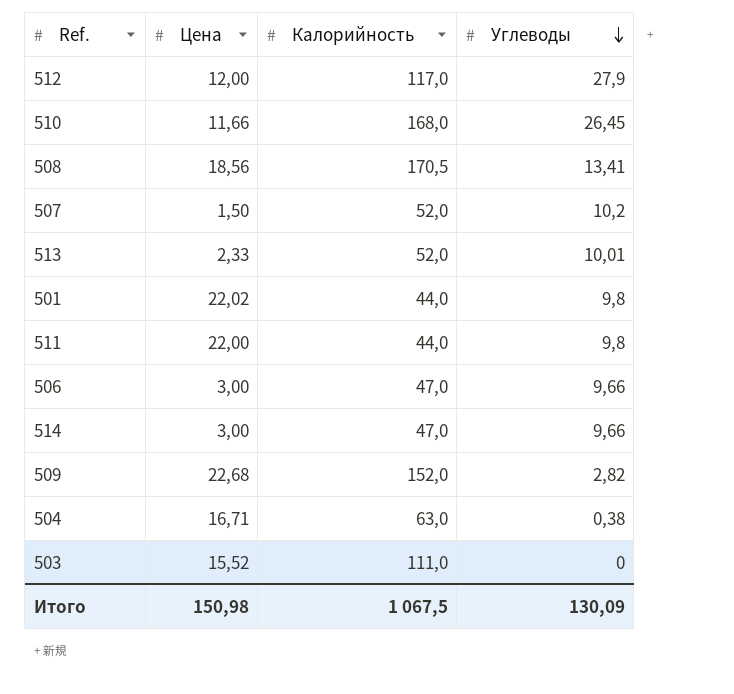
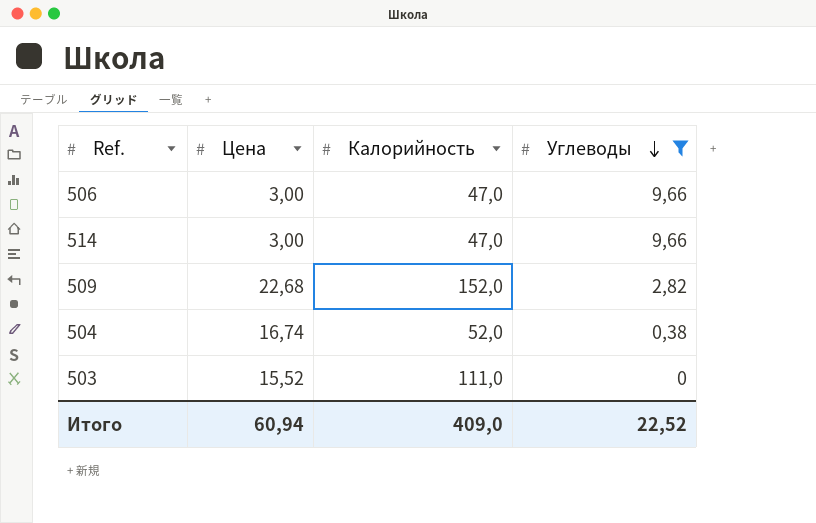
filter: none -> Углеводы <= 9,66
504 | Цена: 16,71 -> 16,74
504 | Калорийность: 63,0 -> 52,0
Итого | Цена: 150,98 -> 60,94
Итого | Калорийность: 1 067,5 -> 409,0
Итого | Углеводы: 130,09 -> 22,52

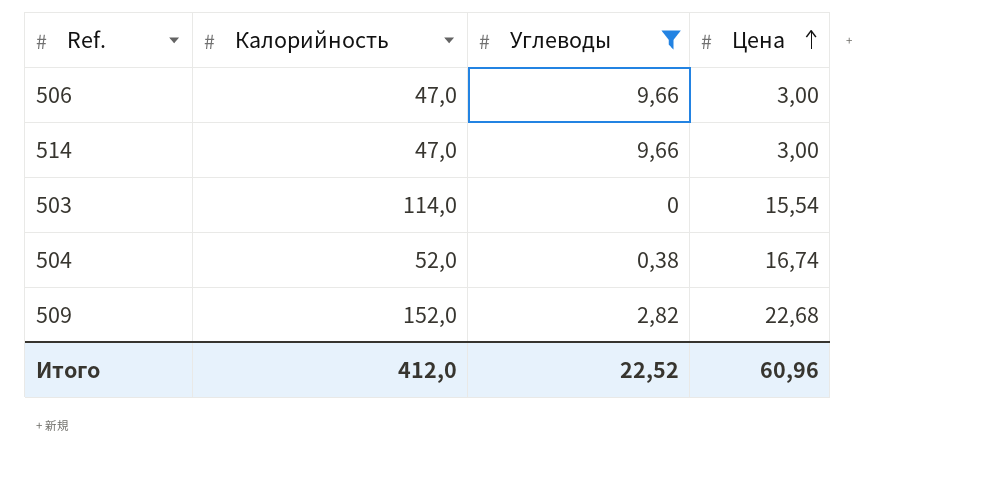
row order: Углеводы descending -> Цена ascending
column Цена | position: 2 -> 4
503 | Калорийность: 111,0 -> 114,0
503 | Цена: 15,52 -> 15,54
Итого | Калорийность: 409,0 -> 412,0
Итого | Цена: 60,94 -> 60,96

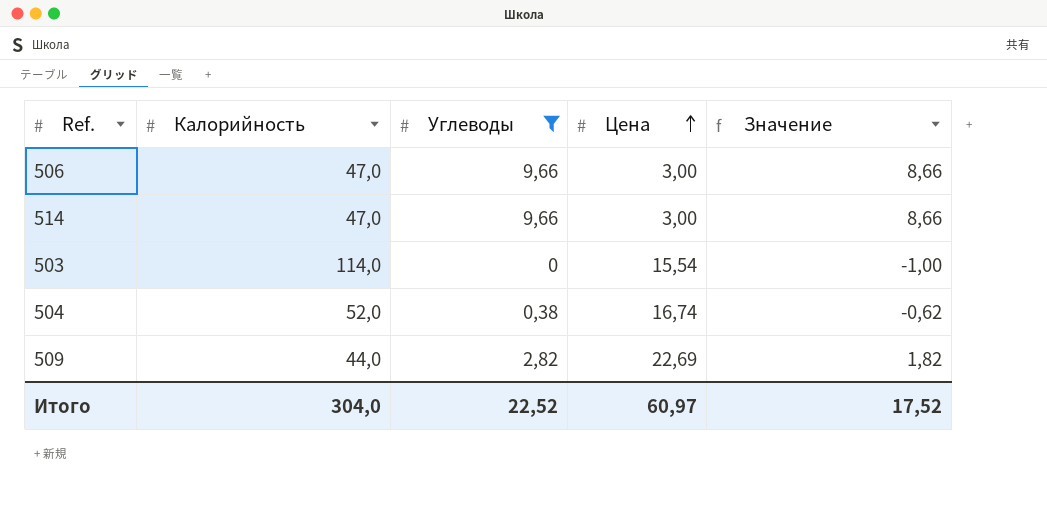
column Значение | formula: none -> [Углеводы] - 1
509 | Калорийность: 152,0 -> 44,0
509 | Цена: 22,68 -> 22,69
Итого | Калорийность: 412,0 -> 304,0
Итого | Цена: 60,96 -> 60,97

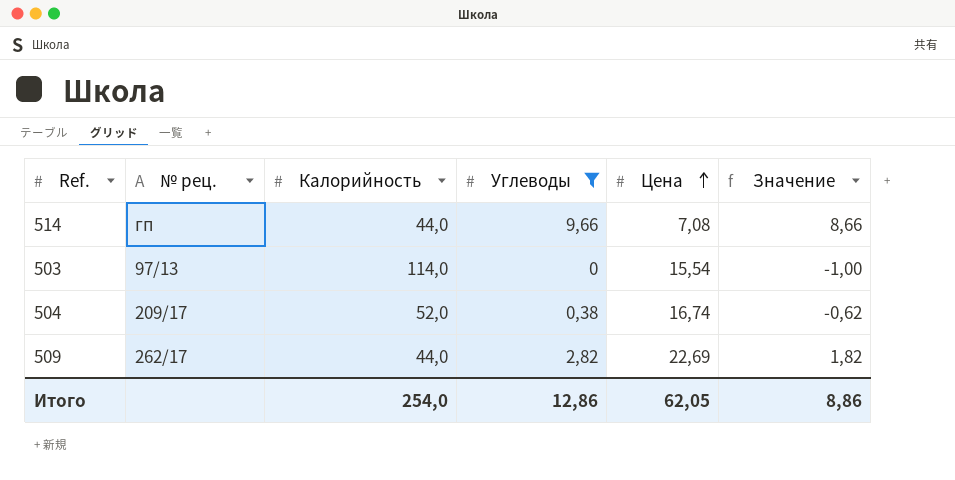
column № рец. | position: none -> 2
row 506: 47,0 | 9,66 | 3,00 | 8,66 -> none
514 | Калорийность: 47,0 -> 44,0
514 | Цена: 3,00 -> 7,08
Итого | Калорийность: 304,0 -> 254,0
Итого | Углеводы: 22,52 -> 12,86
Итого | Цена: 60,97 -> 62,05
Итого | Значение: 17,52 -> 8,86

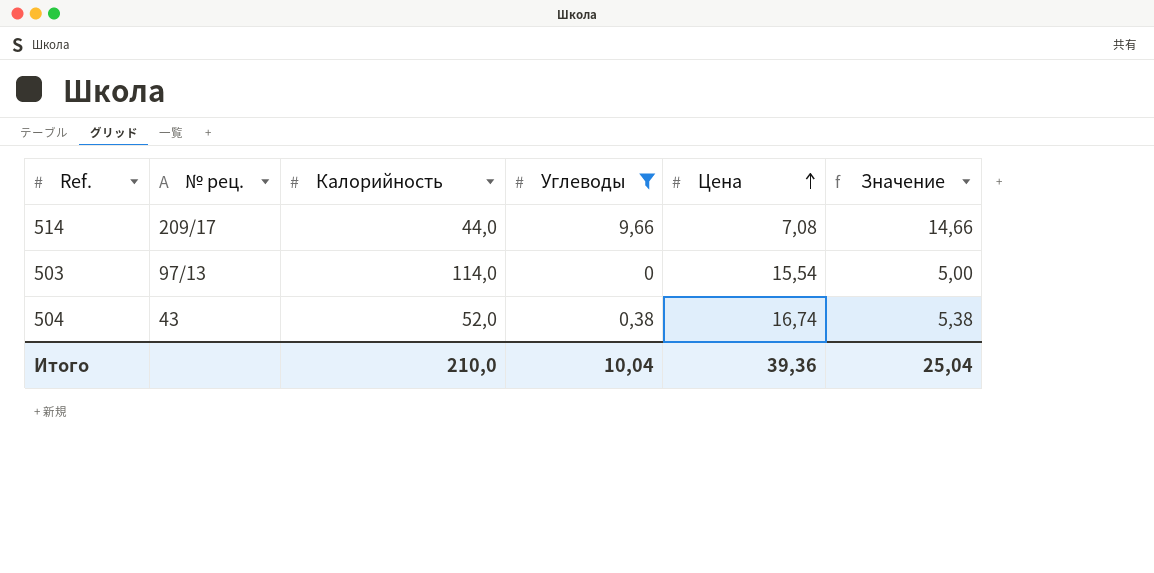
column Значение | formula: [Углеводы] - 1 -> [Углеводы] + 5
row 509: 262/17 | 44,0 | 2,82 | 22,69 | 1,82 -> none
514 | № рец.: гп -> 209/17
504 | № рец.: 209/17 -> 43
Итого | Калорийность: 254,0 -> 210,0
Итого | Углеводы: 12,86 -> 10,04
Итого | Цена: 62,05 -> 39,36
Итого | Значение: 8,86 -> 25,04

